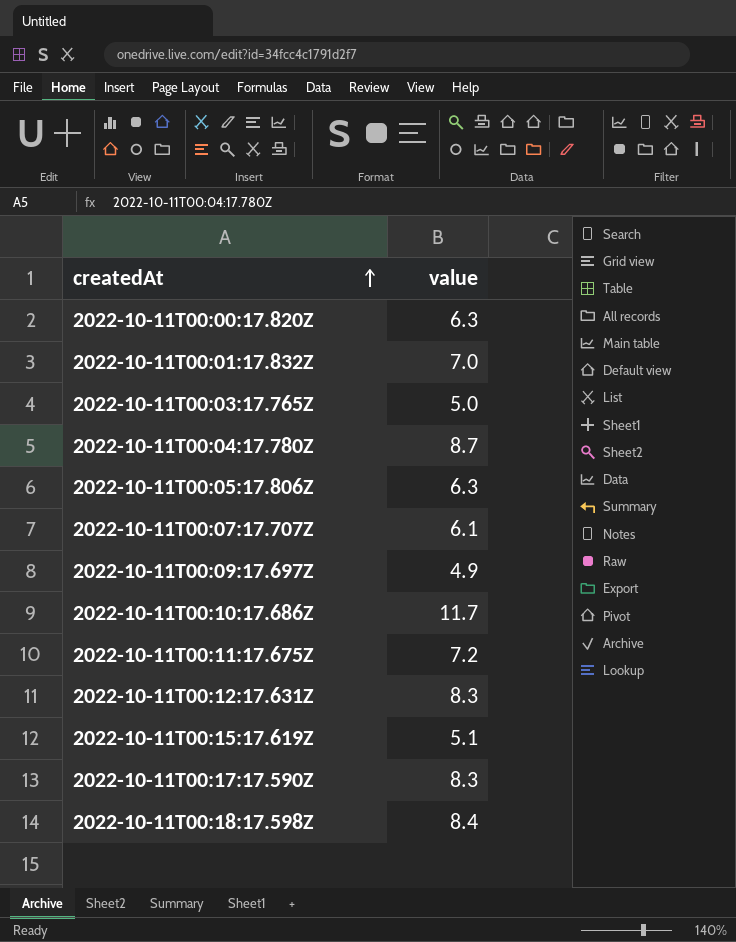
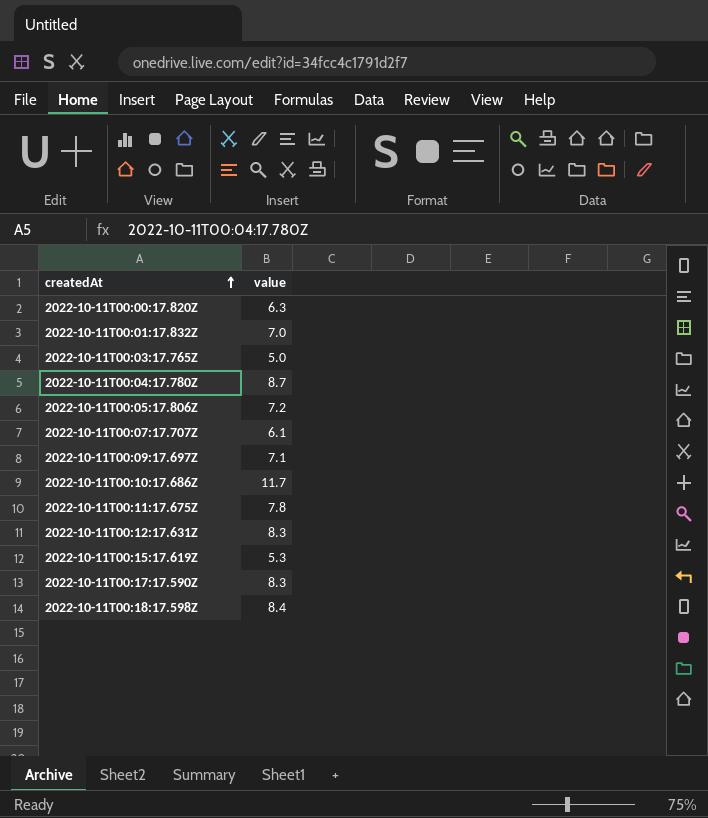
2022-10-11T00:05:17.806Z | value: 6.3 -> 7.2
2022-10-11T00:09:17.697Z | value: 4.9 -> 7.1
2022-10-11T00:11:17.675Z | value: 7.2 -> 7.8
2022-10-11T00:15:17.619Z | value: 5.1 -> 5.3

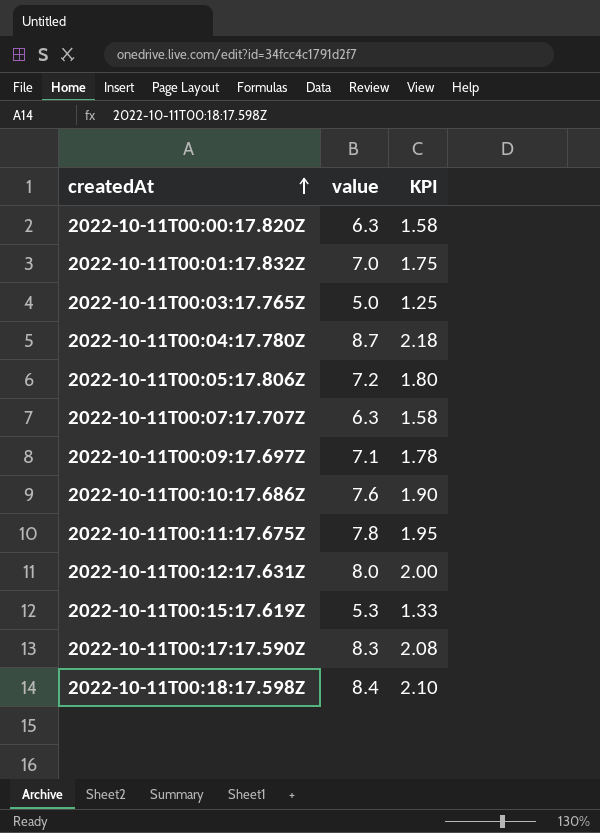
column KPI | formula: none -> [value] * 0.25
2022-10-11T00:07:17.707Z | value: 6.1 -> 6.3
2022-10-11T00:10:17.686Z | value: 11.7 -> 7.6
2022-10-11T00:12:17.631Z | value: 8.3 -> 8.0

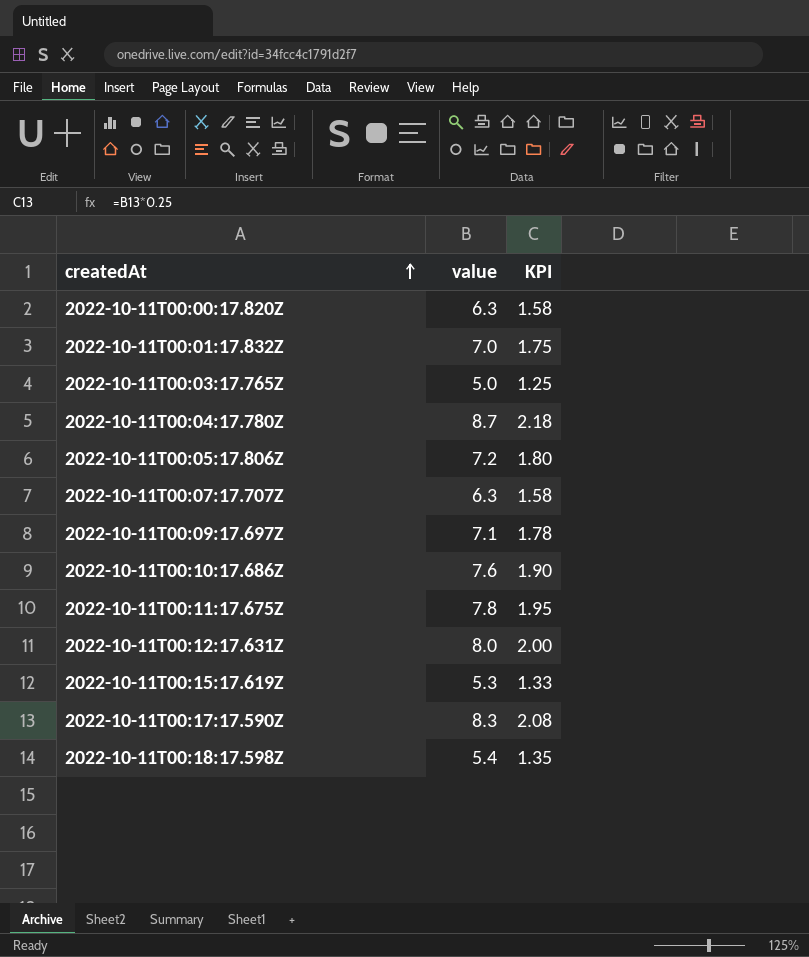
2022-10-11T00:18:17.598Z | value: 8.4 -> 5.4
2022-10-11T00:18:17.598Z | KPI: 2.10 -> 1.35

